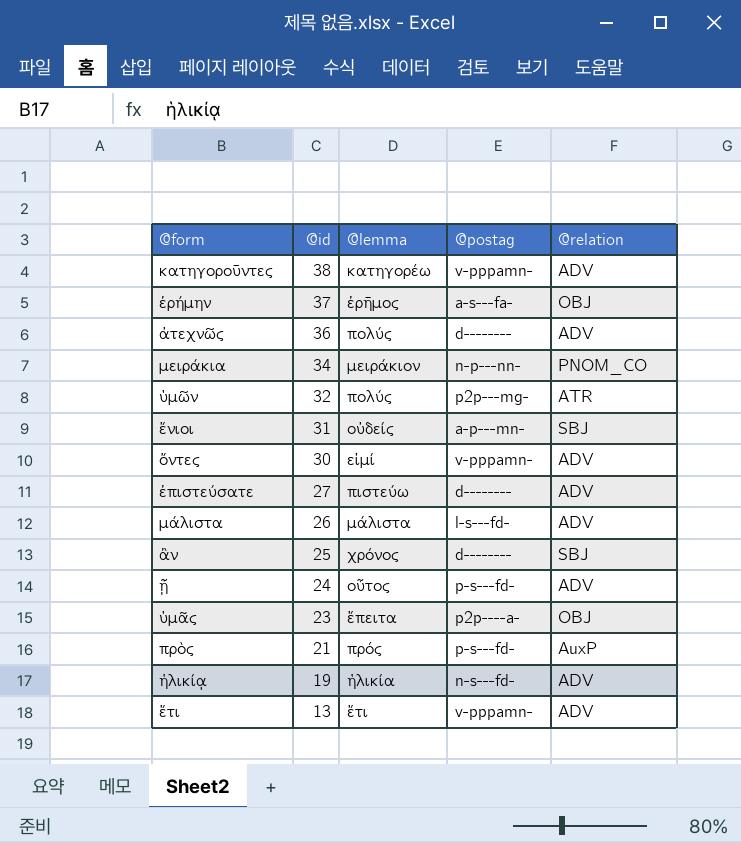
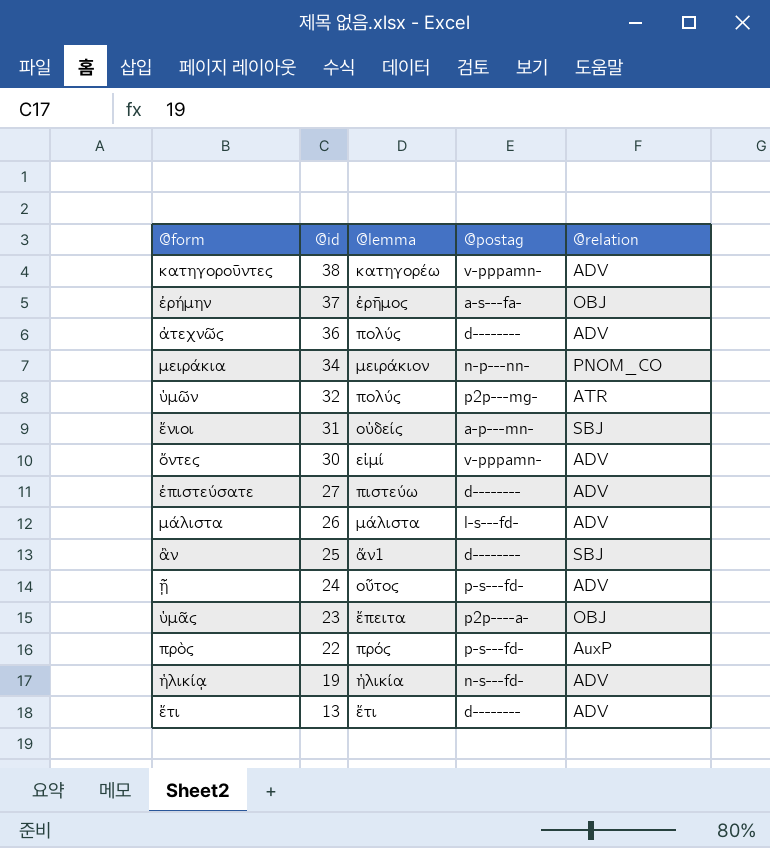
ἂν | @lemma: χρόνος -> ἄν1
πρὸς | @id: 21 -> 22
ἔτι | @postag: v-pppamn- -> d--------

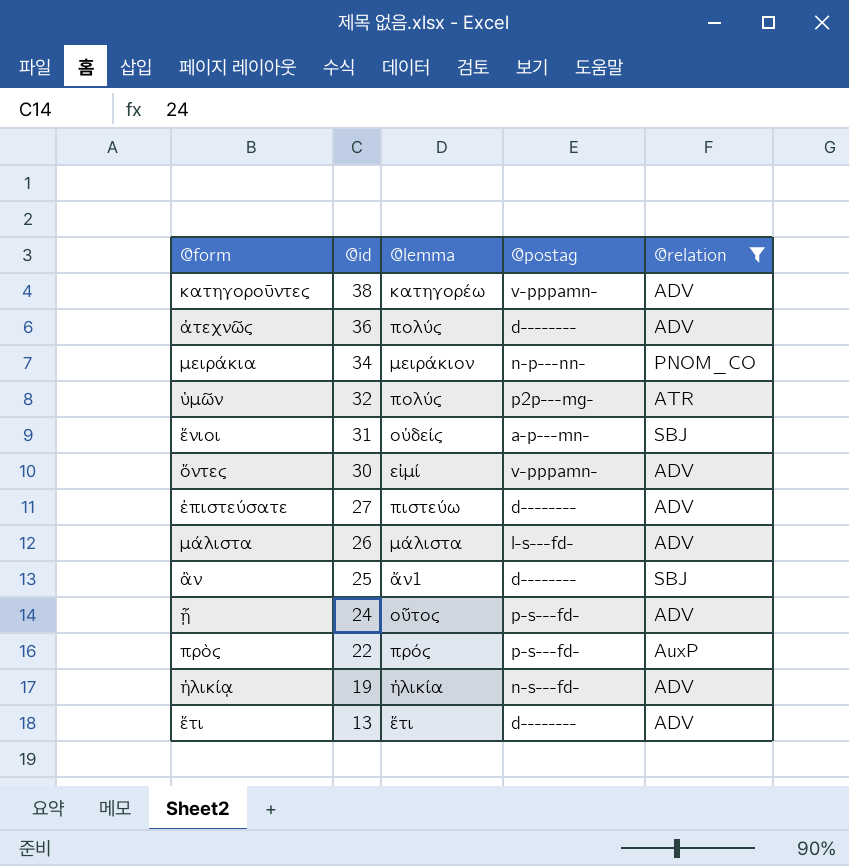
filter: none -> @relation != OBJ

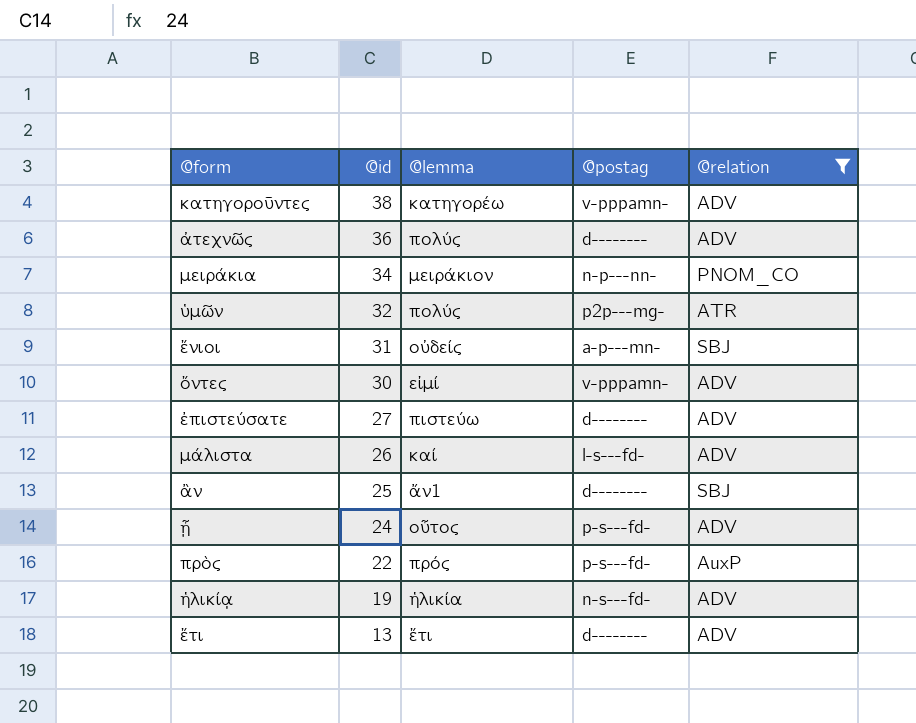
μάλιστα | @lemma: μάλιστα -> καί

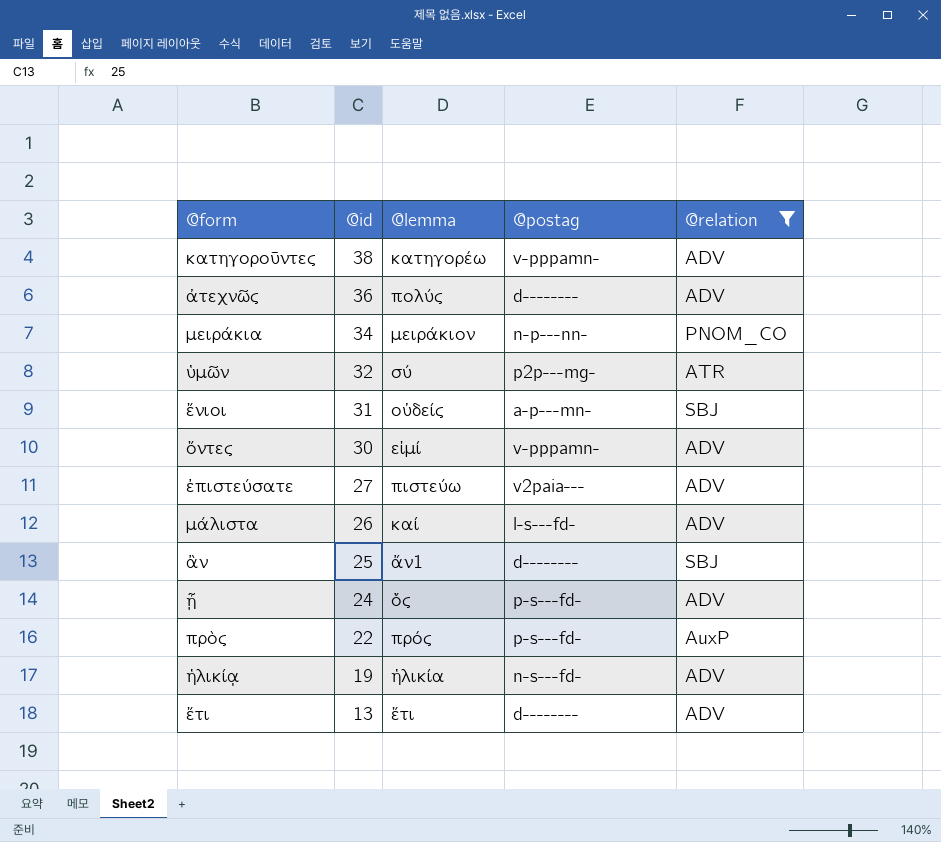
ὑμῶν | @lemma: πολύς -> σύ
ἐπιστεύσατε | @postag: d-------- -> v2paia---
ᾗ | @lemma: οὗτος -> ὅς

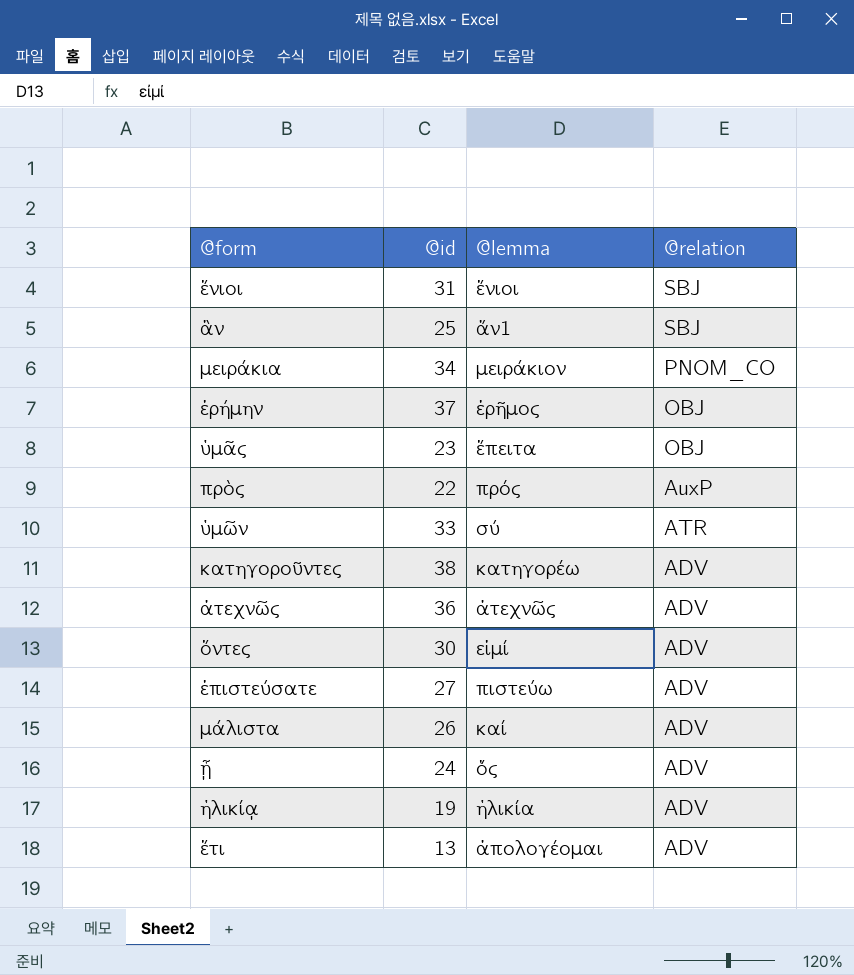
filter: @relation != OBJ -> none
row order: @id descending -> @relation descending
column @postag | position: 4 -> none
ἔνιοι | @lemma: οὐδείς -> ἔνιοι
ὑμῶν | @id: 32 -> 33
ἀτεχνῶς | @lemma: πολύς -> ἀτεχνῶς
ἔτι | @lemma: ἔτι -> ἀπολογέομαι

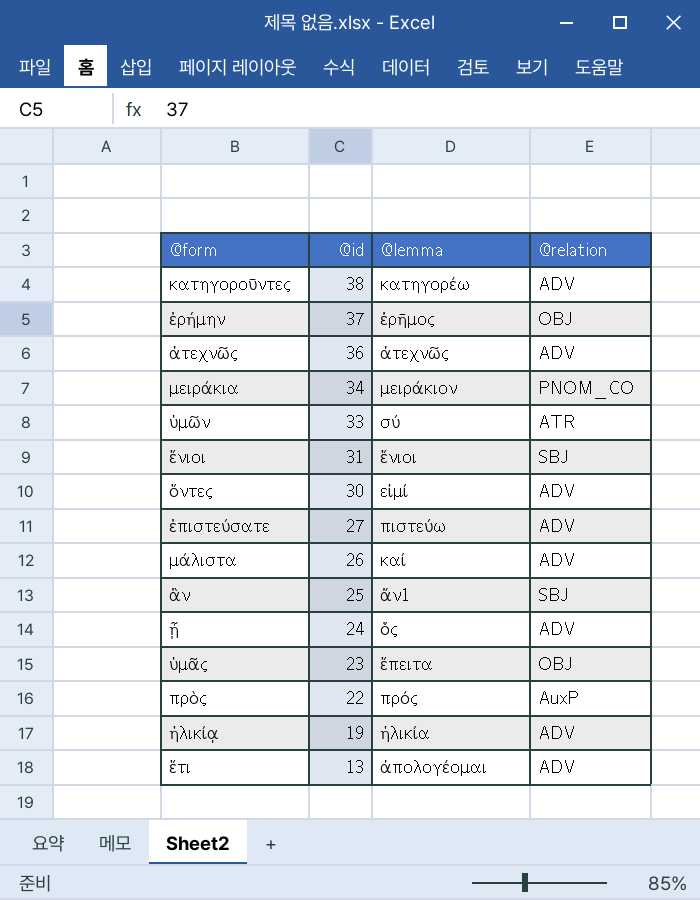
row order: @relation descending -> @id descending

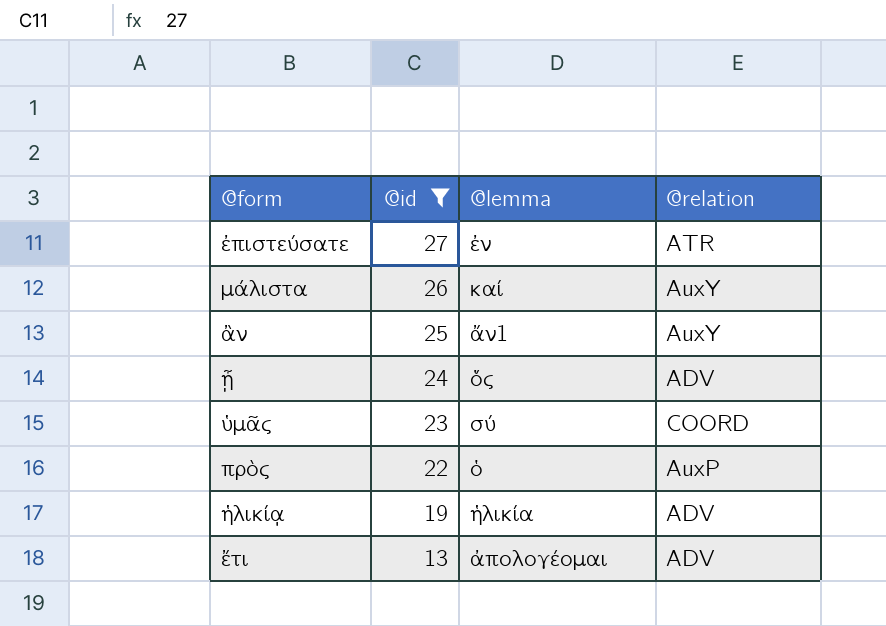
filter: none -> @id <= 27
ἐπιστεύσατε | @lemma: πιστεύω -> ἐν
ἐπιστεύσατε | @relation: ADV -> ATR
μάλιστα | @relation: ADV -> AuxY
ἂν | @relation: SBJ -> AuxY
ὑμᾶς | @lemma: ἔπειτα -> σύ
ὑμᾶς | @relation: OBJ -> COORD
πρὸς | @lemma: πρός -> ὁ

